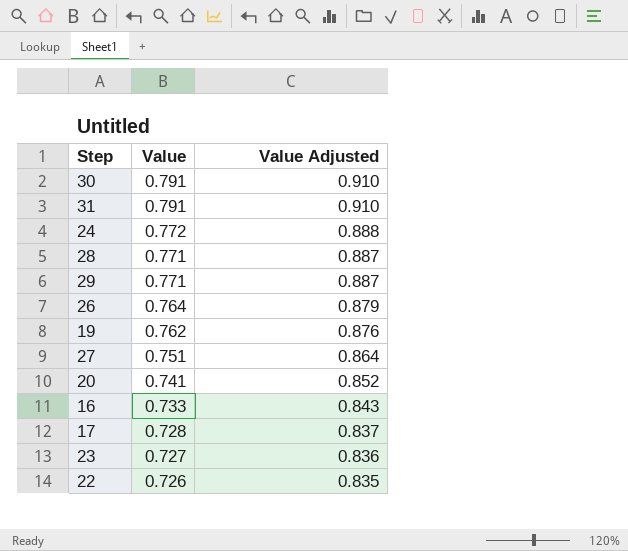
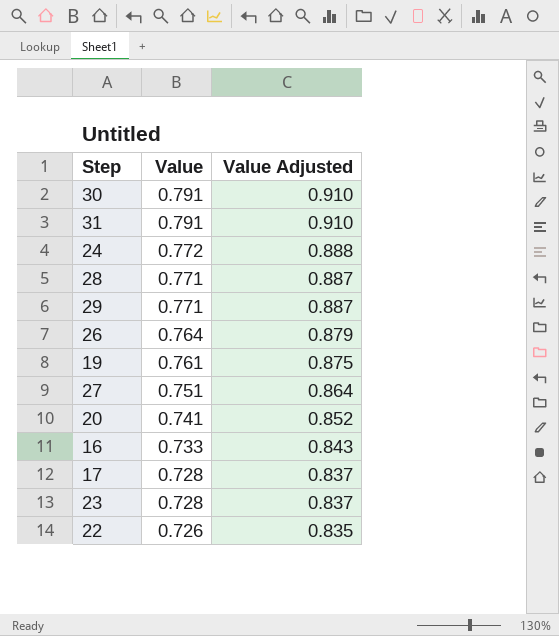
19 | Value: 0.762 -> 0.761
19 | Value Adjusted: 0.876 -> 0.875
23 | Value: 0.727 -> 0.728
23 | Value Adjusted: 0.836 -> 0.837

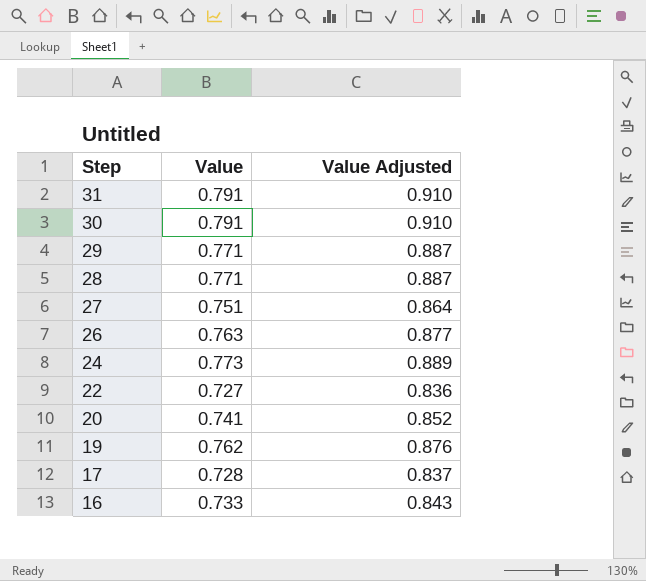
row order: Value descending -> Step descending
row 23: 0.728 | 0.837 -> none
26 | Value: 0.764 -> 0.763
26 | Value Adjusted: 0.879 -> 0.877
24 | Value: 0.772 -> 0.773
24 | Value Adjusted: 0.888 -> 0.889
22 | Value: 0.726 -> 0.727
22 | Value Adjusted: 0.835 -> 0.836
19 | Value: 0.761 -> 0.762
19 | Value Adjusted: 0.875 -> 0.876

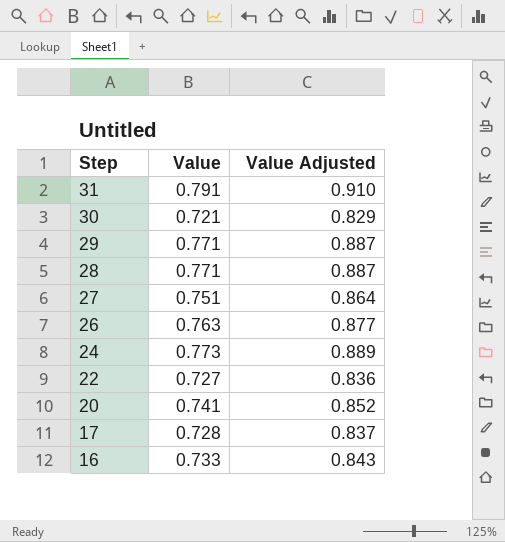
row 19: 0.762 | 0.876 -> none
30 | Value: 0.791 -> 0.721
30 | Value Adjusted: 0.910 -> 0.829

